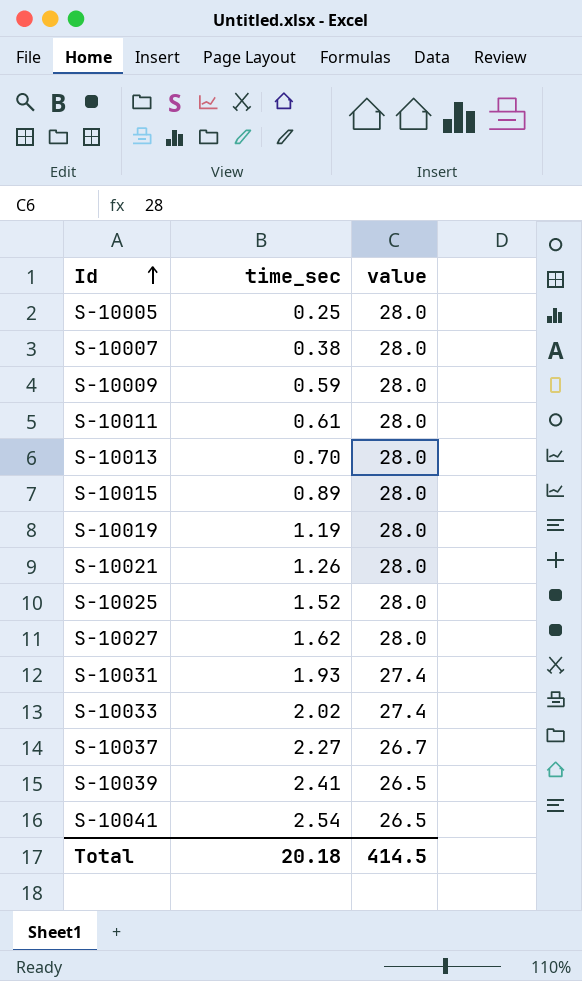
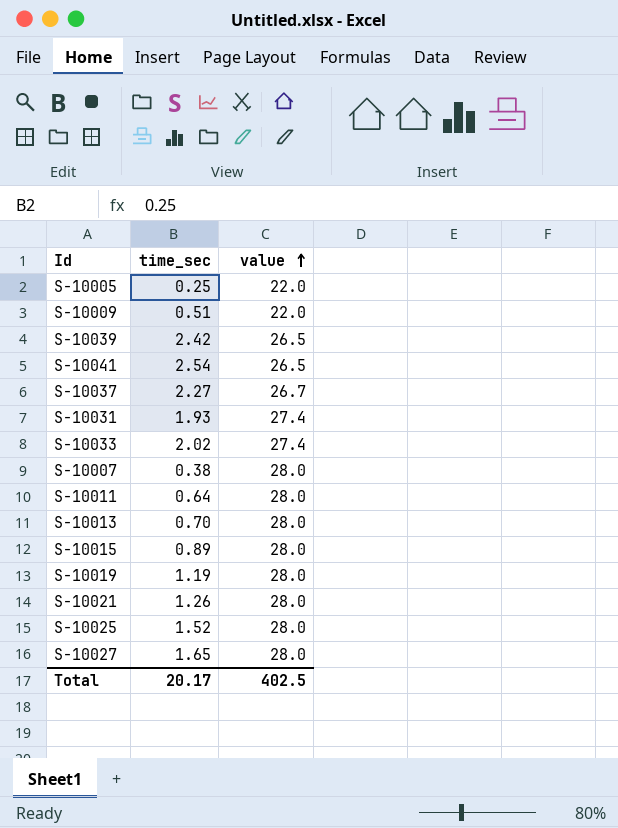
row order: Id ascending -> value ascending
S-10005 | value: 28.0 -> 22.0
S-10009 | time_sec: 0.59 -> 0.51
S-10009 | value: 28.0 -> 22.0
S-10039 | time_sec: 2.41 -> 2.42
S-10011 | time_sec: 0.61 -> 0.64
S-10027 | time_sec: 1.62 -> 1.65
Total | time_sec: 20.18 -> 20.17
Total | value: 414.5 -> 402.5

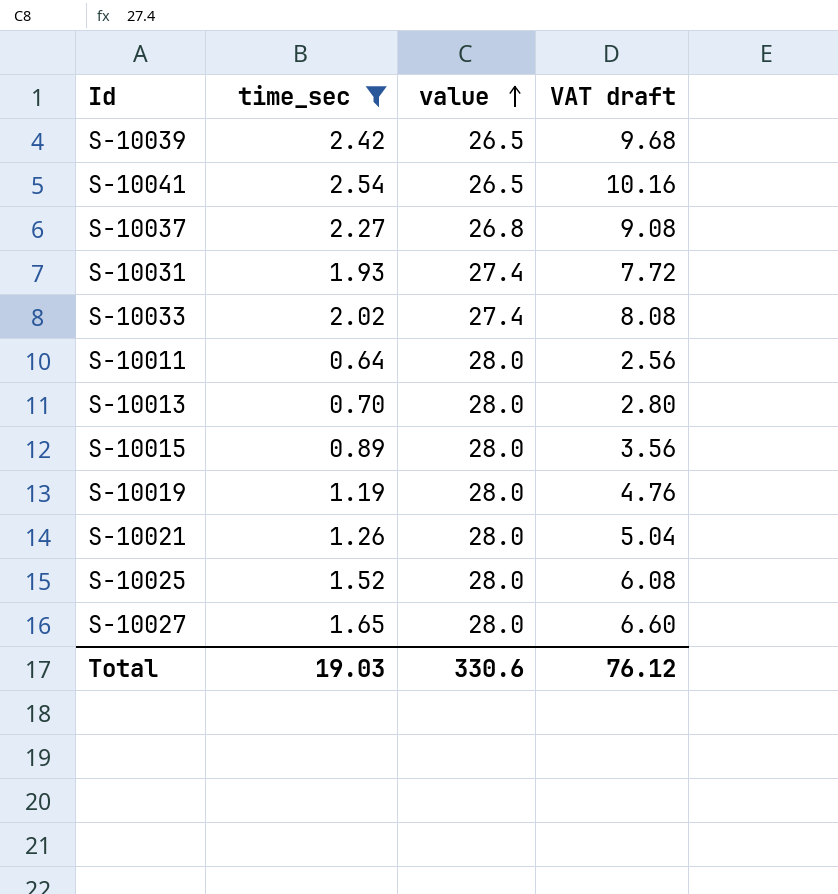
filter: none -> time_sec >= 0.64
column VAT draft | formula: none -> [time_sec] * 4
S-10037 | value: 26.7 -> 26.8
Total | time_sec: 20.17 -> 19.03
Total | value: 402.5 -> 330.6

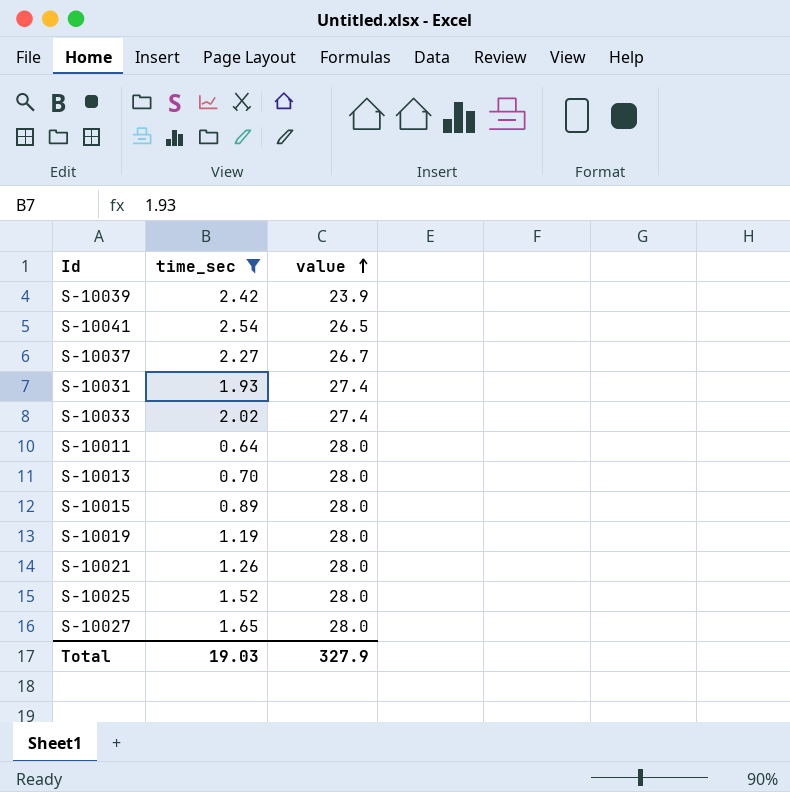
column VAT draft | formula: [time_sec] * 4 -> none
S-10039 | value: 26.5 -> 23.9
S-10037 | value: 26.8 -> 26.7
Total | value: 330.6 -> 327.9

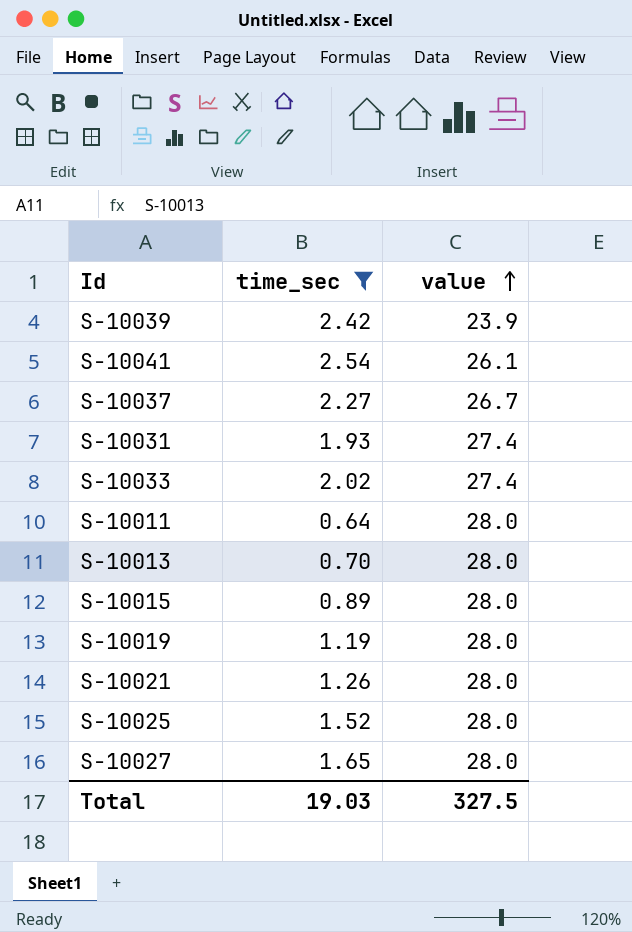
S-10041 | value: 26.5 -> 26.1
Total | value: 327.9 -> 327.5

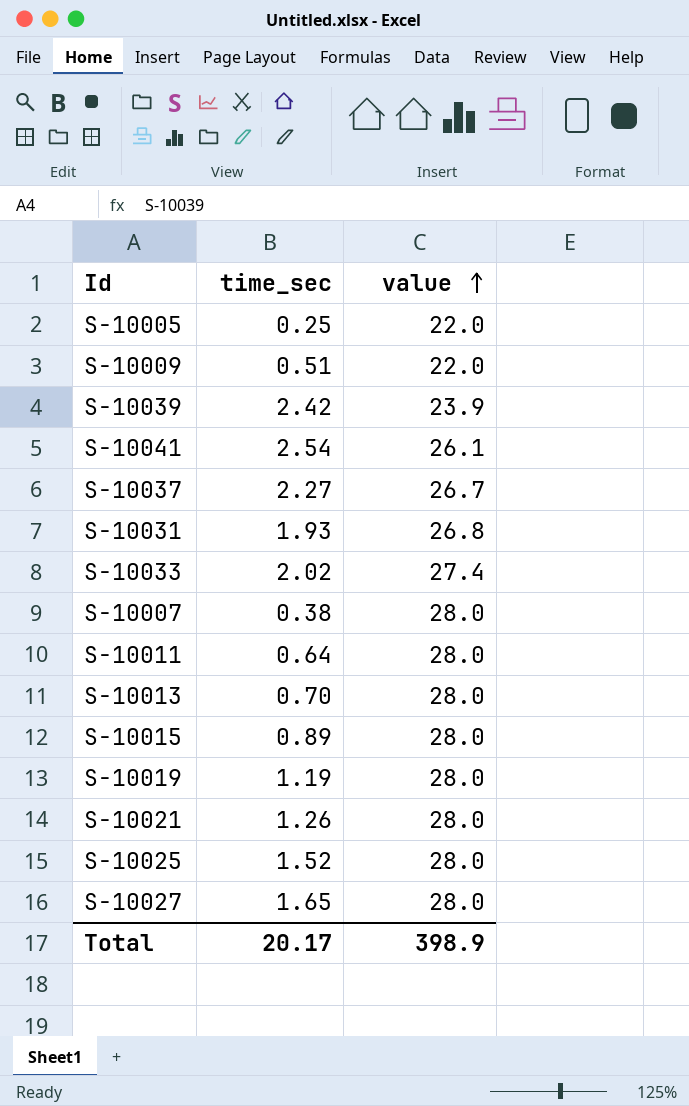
filter: time_sec >= 0.64 -> none
S-10031 | value: 27.4 -> 26.8
Total | time_sec: 19.03 -> 20.17
Total | value: 327.5 -> 398.9

